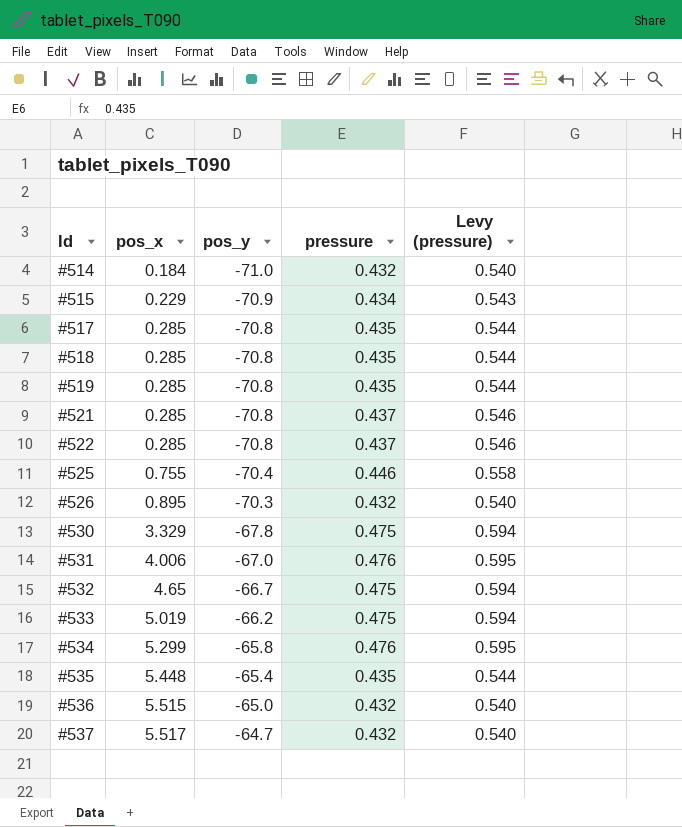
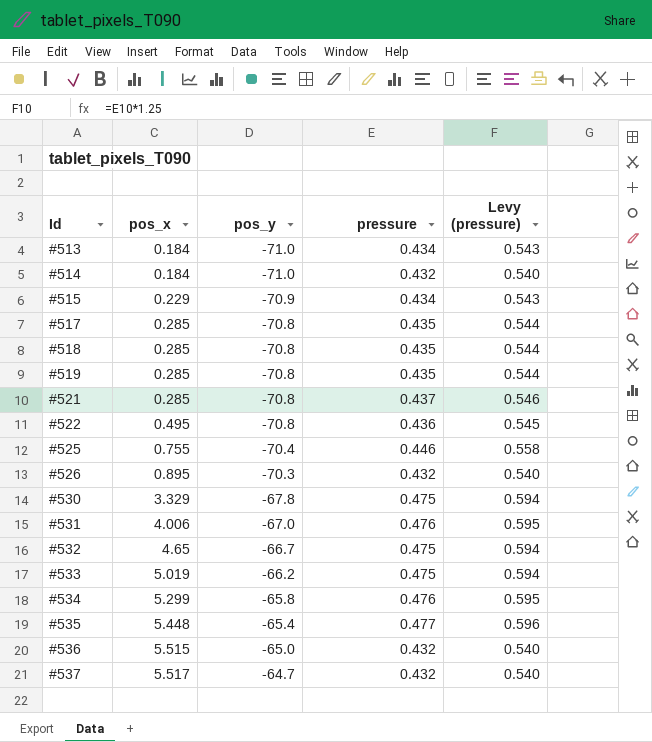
row #513: none -> 0.184 | -71.0 | 0.434 | 0.543
#522 | pos_x: 0.285 -> 0.495
#522 | pressure: 0.437 -> 0.436
#522 | Levy (pressure): 0.546 -> 0.545
#535 | pressure: 0.435 -> 0.477
#535 | Levy (pressure): 0.544 -> 0.596

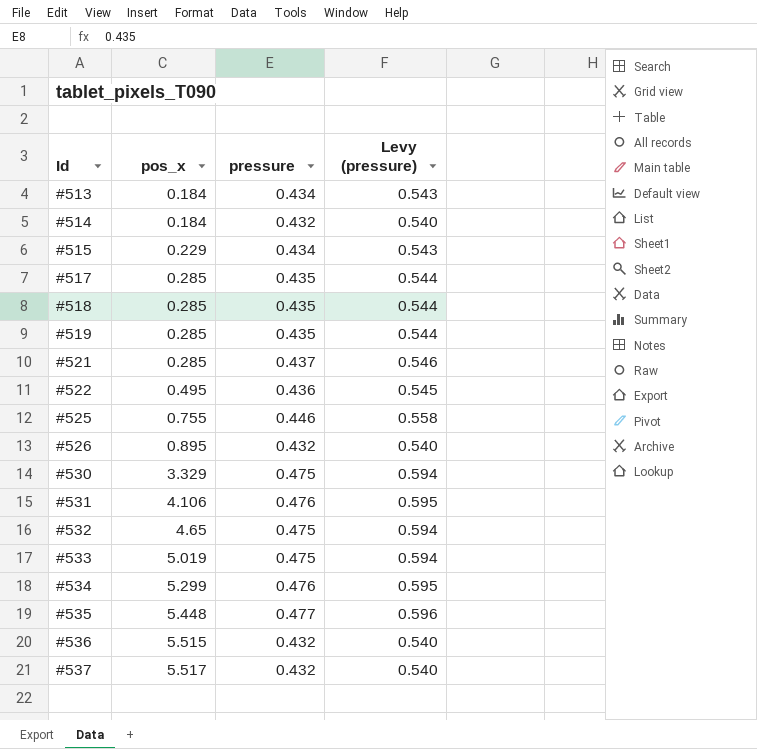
column pos_y | position: 3 -> none
#531 | pos_x: 4.006 -> 4.106

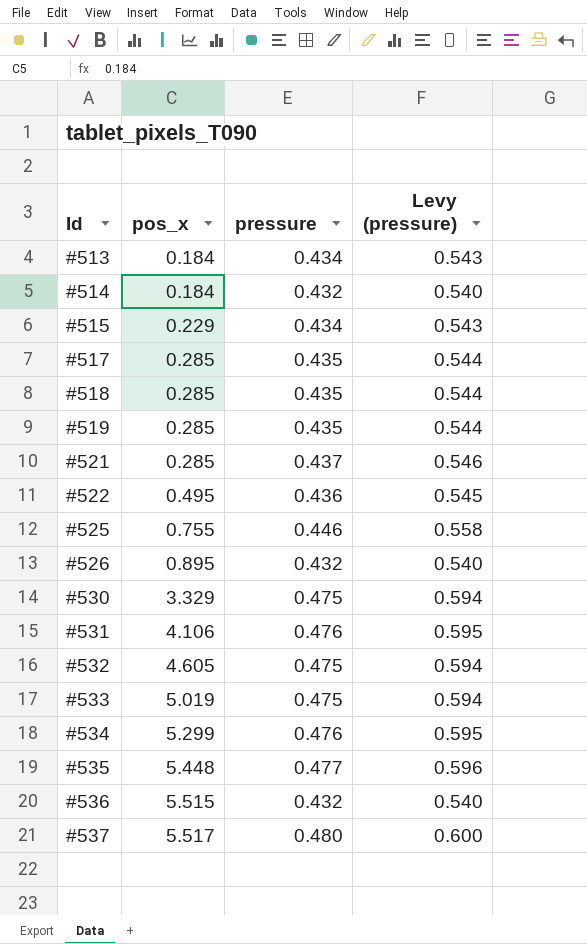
#532 | pos_x: 4.65 -> 4.605
#537 | pressure: 0.432 -> 0.480
#537 | Levy (pressure): 0.540 -> 0.600

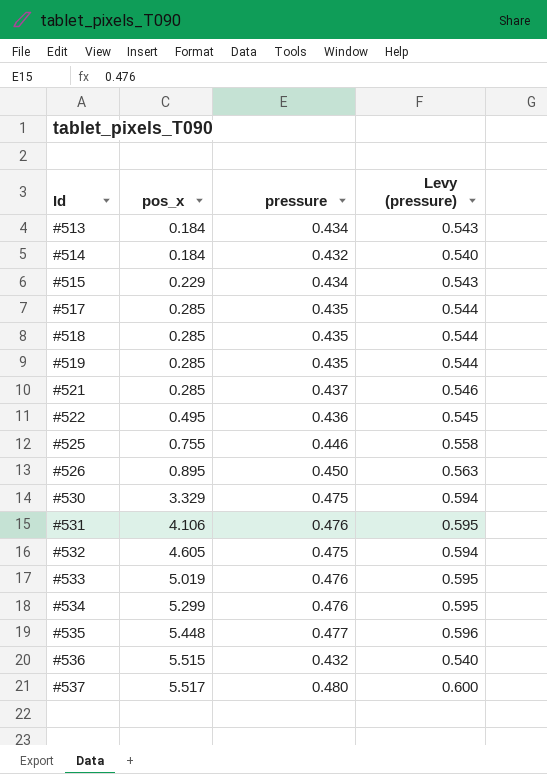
#526 | pressure: 0.432 -> 0.450
#526 | Levy (pressure): 0.540 -> 0.563
#533 | pressure: 0.475 -> 0.476
#533 | Levy (pressure): 0.594 -> 0.595

